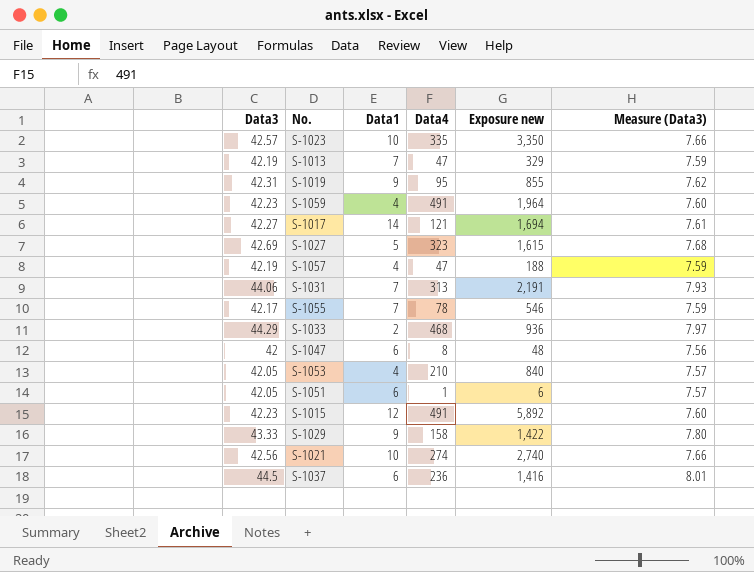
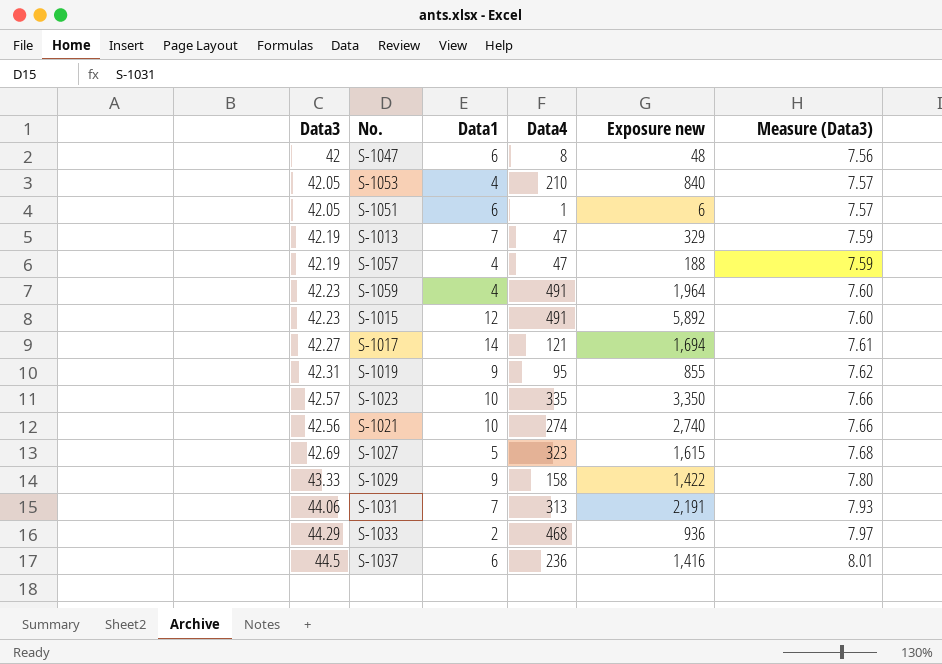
row order: none -> Measure (Data3) ascending
row S-1055: 42.17 | 7 | 78 | 546 | 7.59 -> none

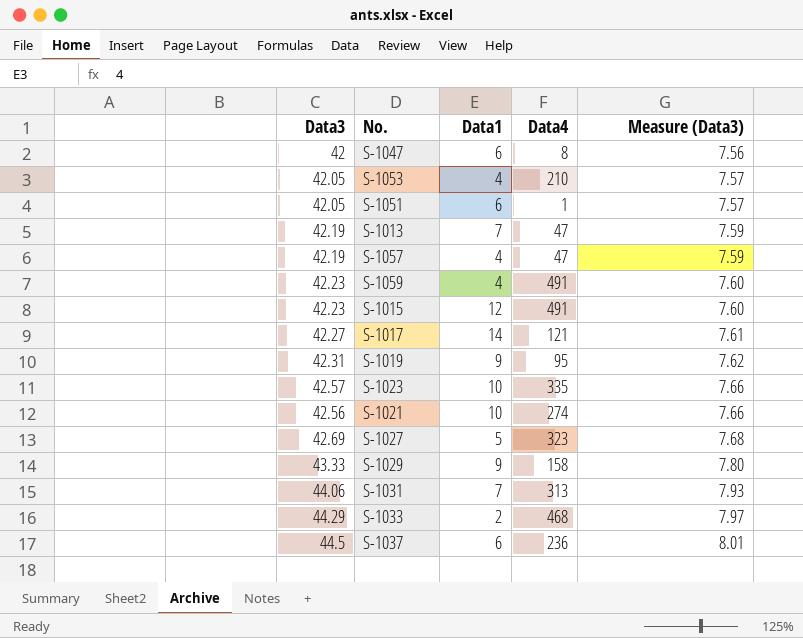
column Exposure new | formula: [Data1] * [Data4] -> none

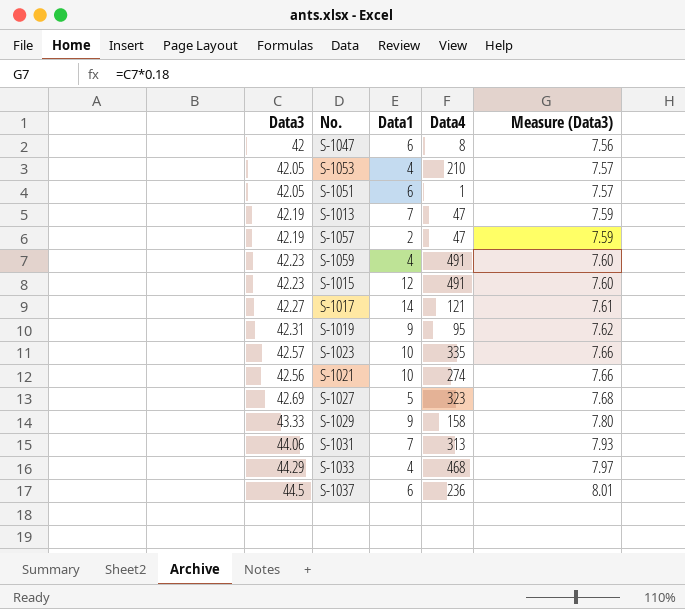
S-1057 | Data1: 4 -> 2
S-1033 | Data1: 2 -> 4

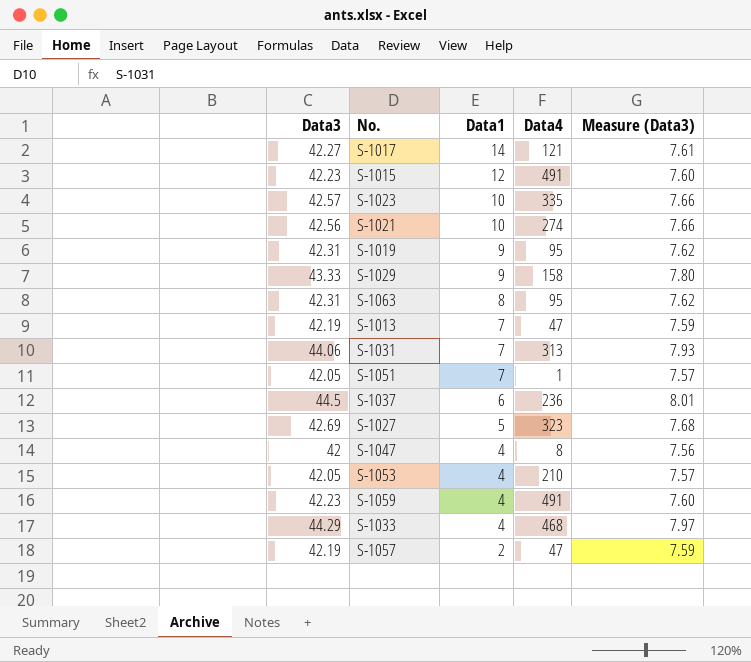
row order: Measure (Data3) ascending -> Data1 descending
row S-1063: none -> 42.31 | 8 | 95 | 7.62
S-1051 | Data1: 6 -> 7
S-1047 | Data1: 6 -> 4

